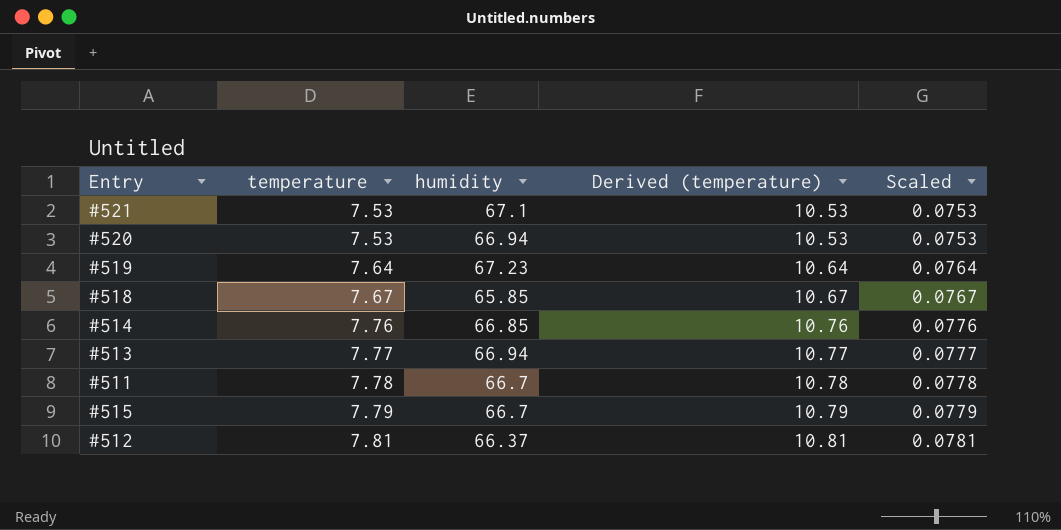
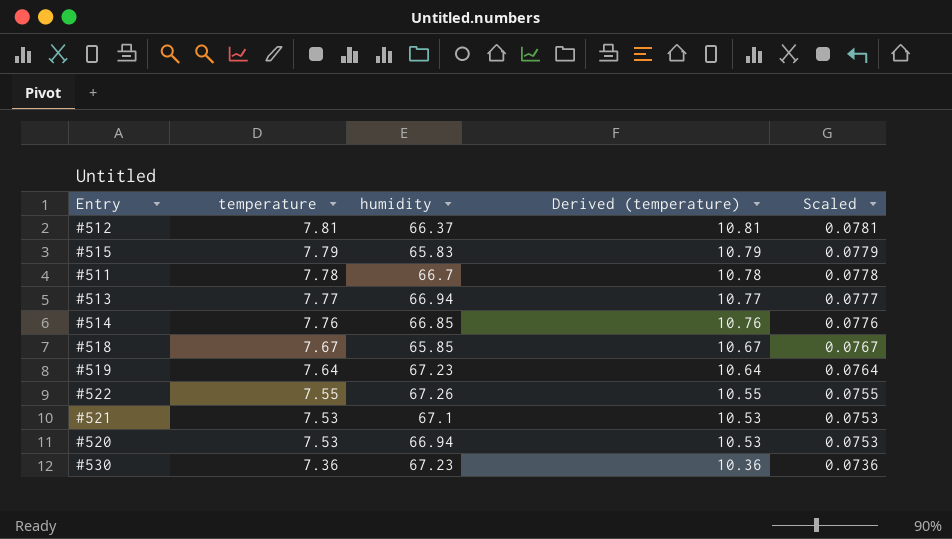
row order: temperature ascending -> temperature descending
#515 | humidity: 66.7 -> 65.83
row #522: none -> 7.55 | 67.26 | 10.55 | 0.0755
row #530: none -> 7.36 | 67.23 | 10.36 | 0.0736

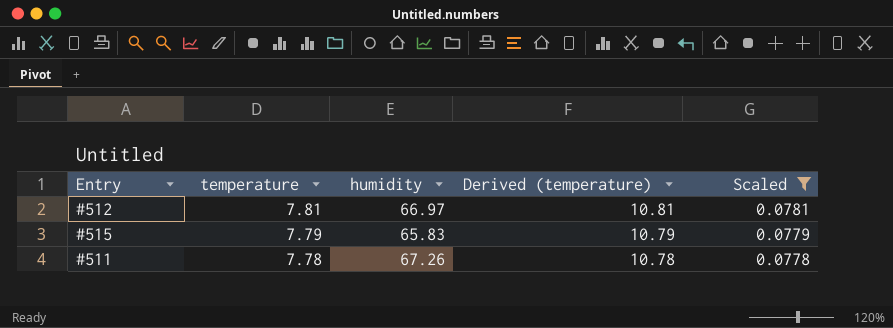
filter: none -> Scaled >= 0.0778
#512 | humidity: 66.37 -> 66.97
#511 | humidity: 66.7 -> 67.26

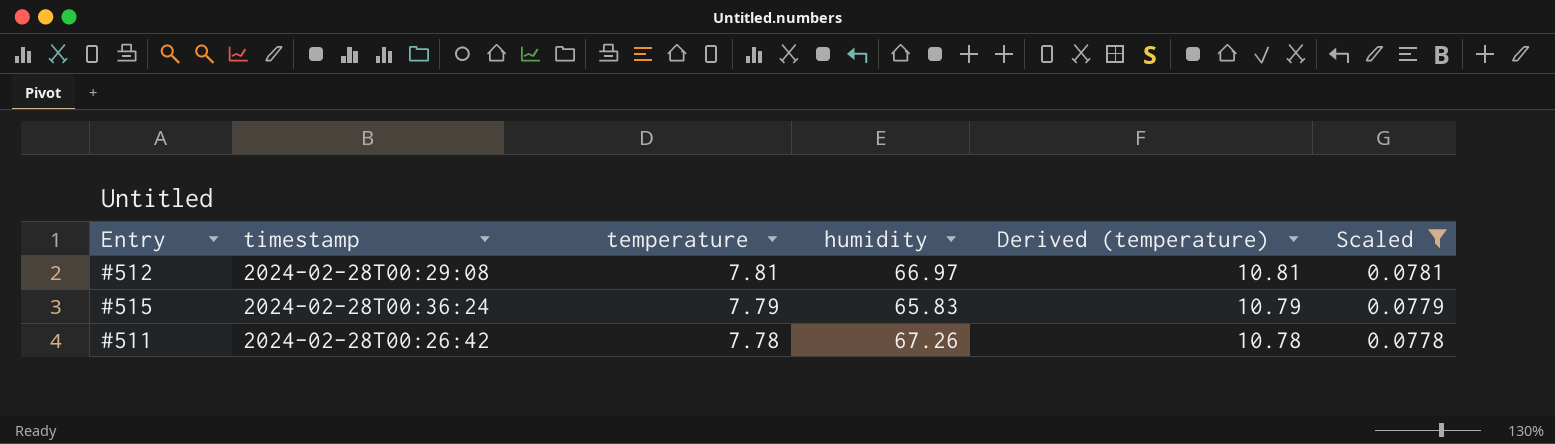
column timestamp | position: none -> 2

